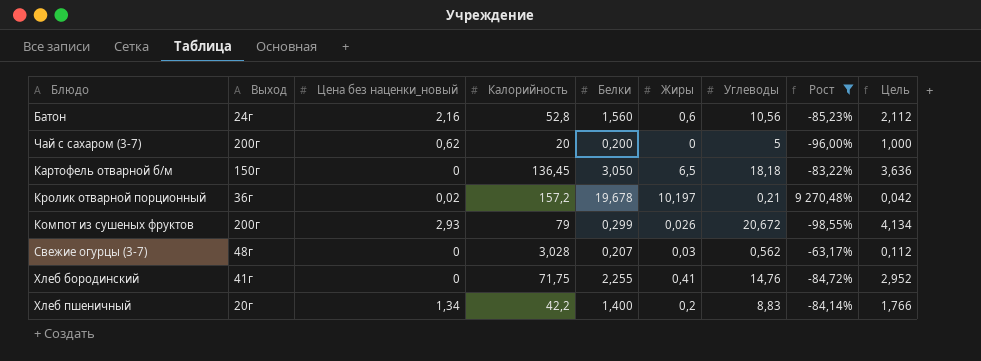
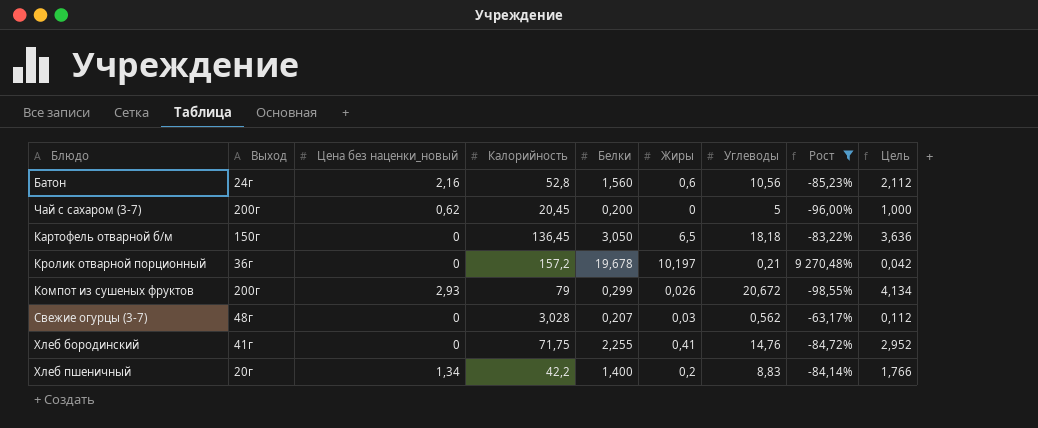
Чай с сахаром (3-7) | Калорийность: 20 -> 20,45
Кролик отварной порционный | Цена без наценки_новый: 0,02 -> 0

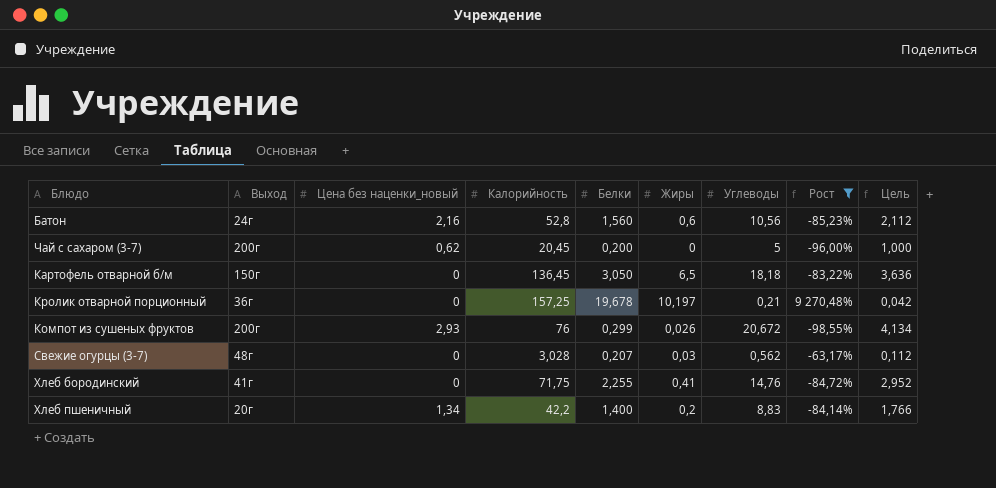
Кролик отварной порционный | Калорийность: 157,2 -> 157,25
Компот из сушеных фруктов | Калорийность: 79 -> 76

